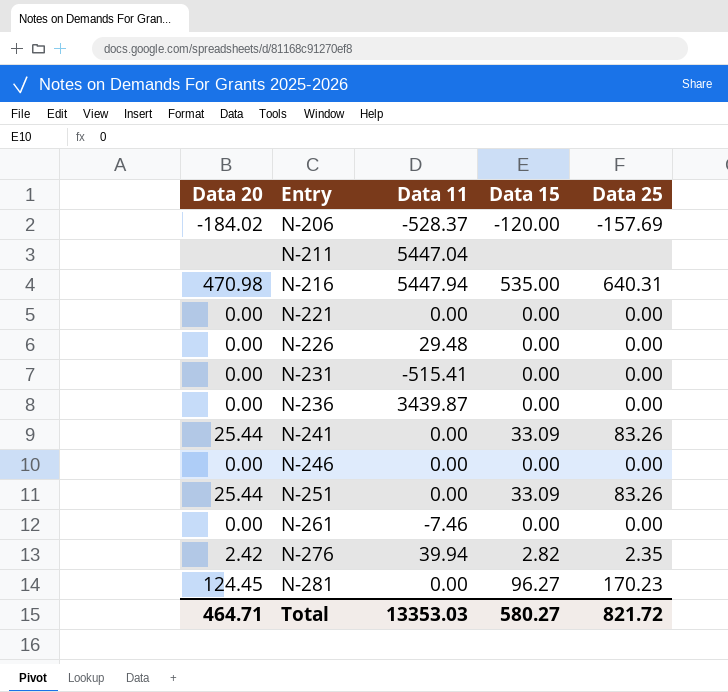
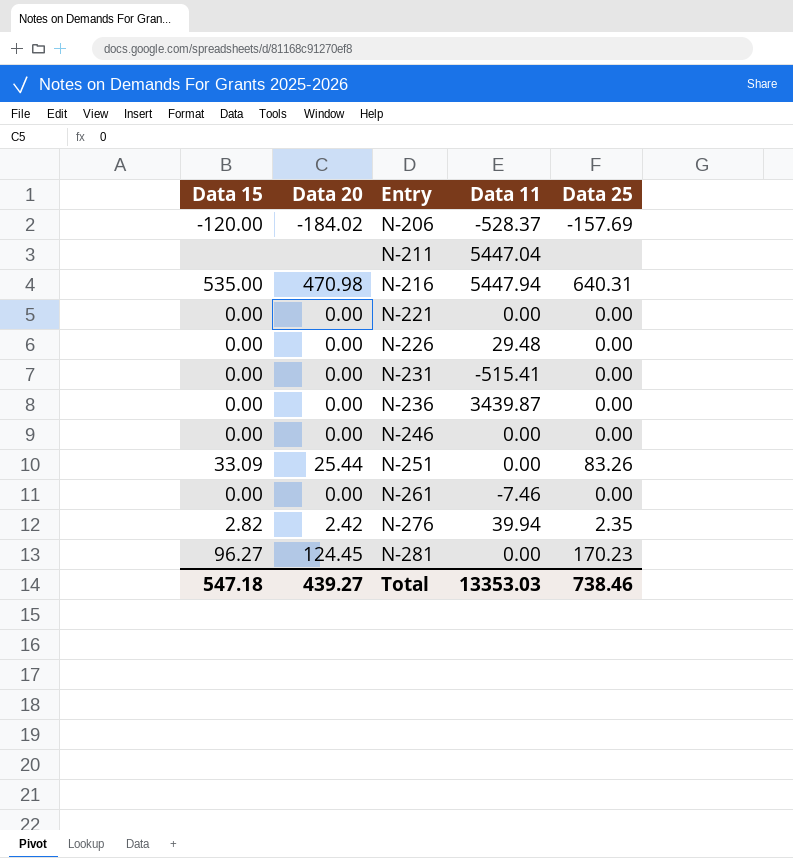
column Data 15 | position: 4 -> 1
row N-241: 25.44 | 0.00 | 33.09 | 83.26 -> none
Total | Data 15: 580.27 -> 547.18
Total | Data 20: 464.71 -> 439.27
Total | Data 25: 821.72 -> 738.46

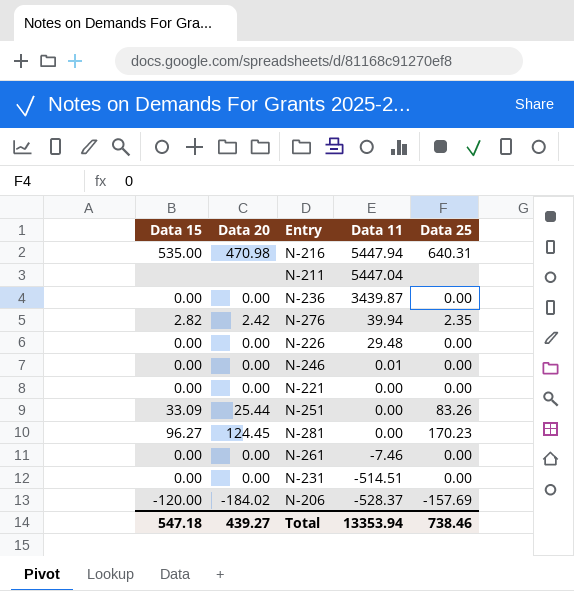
row order: Entry ascending -> Data 11 descending
N-246 | Data 11: 0.00 -> 0.01
N-231 | Data 11: -515.41 -> -514.51
Total | Data 11: 13353.03 -> 13353.94

